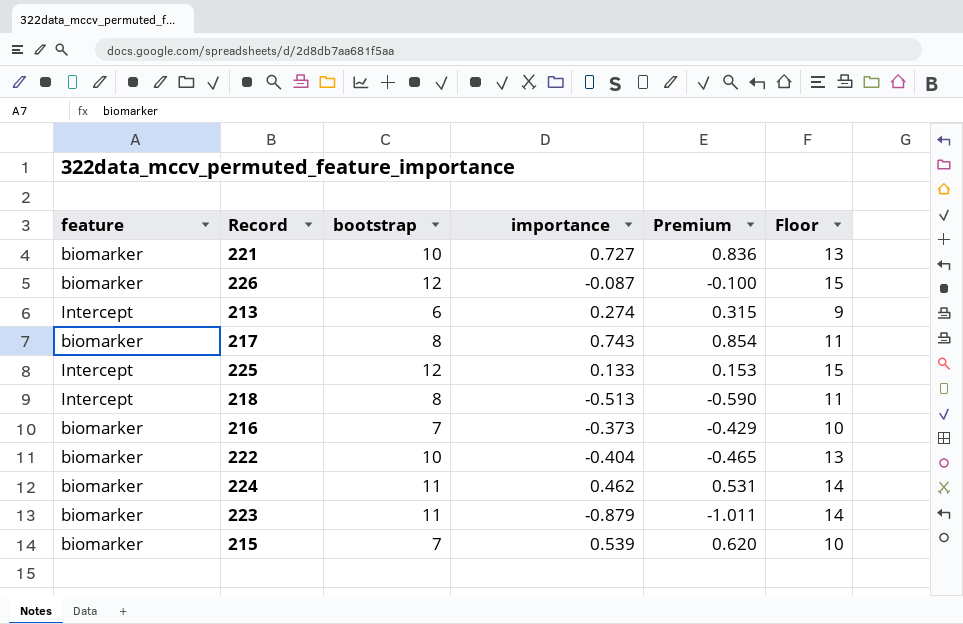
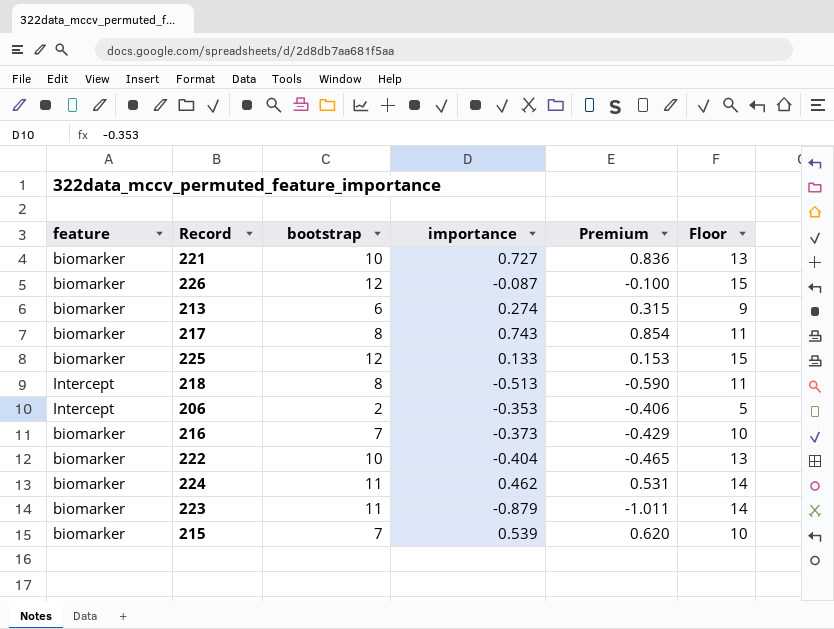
213 | feature: Intercept -> biomarker
225 | feature: Intercept -> biomarker
row 206: none -> Intercept | 2 | -0.353 | -0.406 | 5

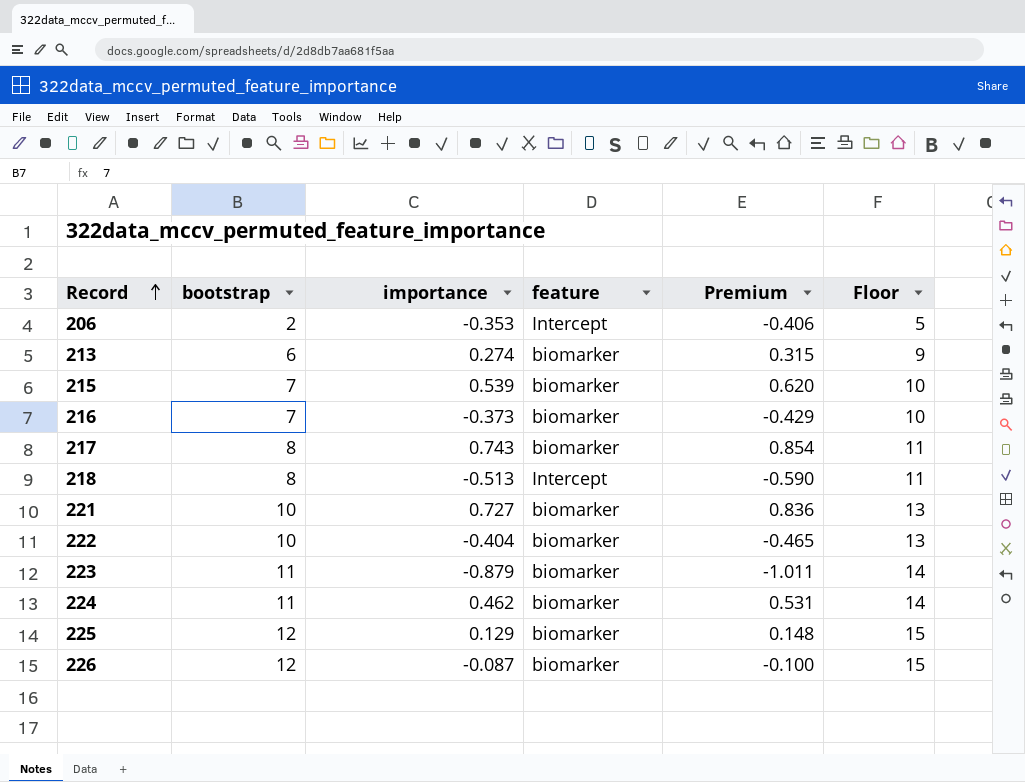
row order: none -> Record ascending
column feature | position: 1 -> 4
225 | importance: 0.133 -> 0.129
225 | Premium: 0.153 -> 0.148

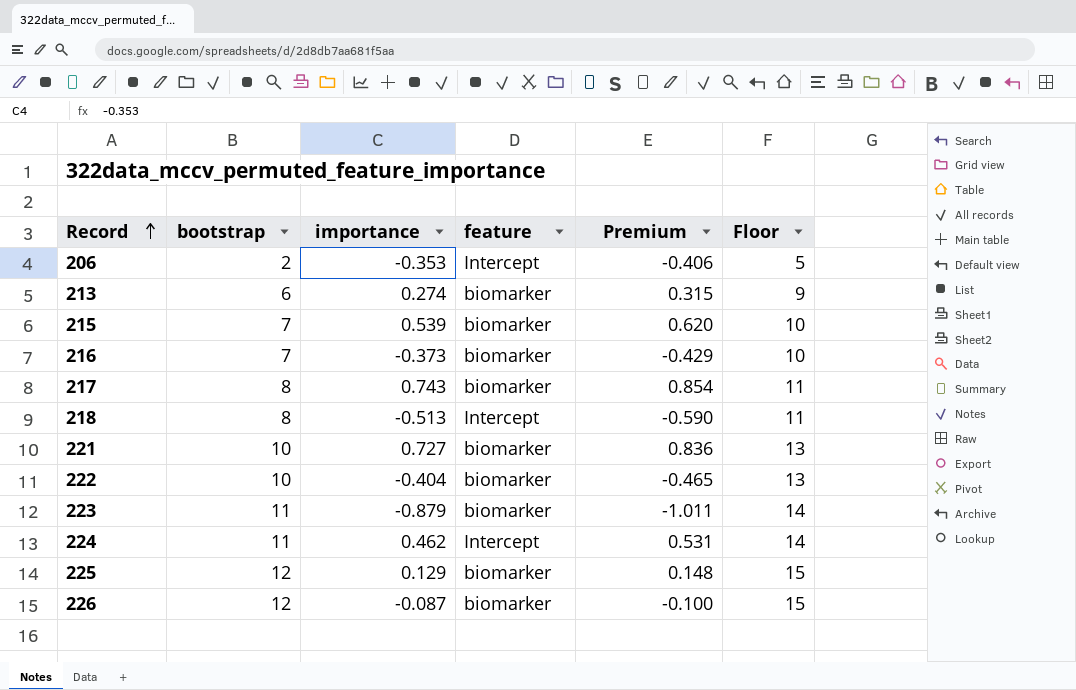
224 | feature: biomarker -> Intercept

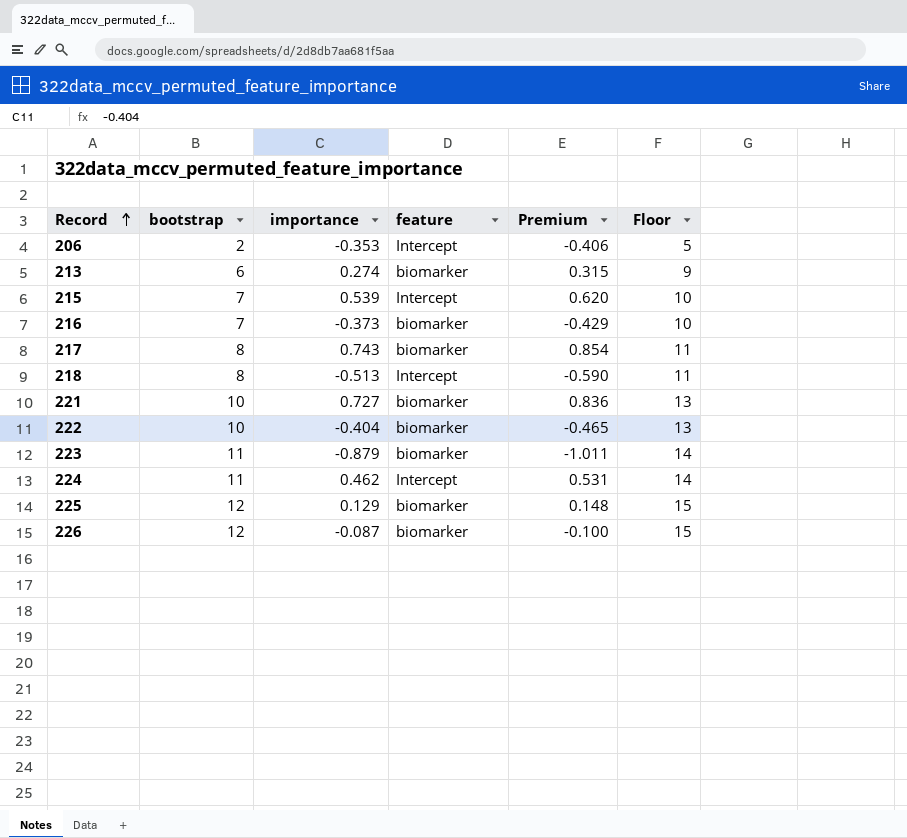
215 | feature: biomarker -> Intercept

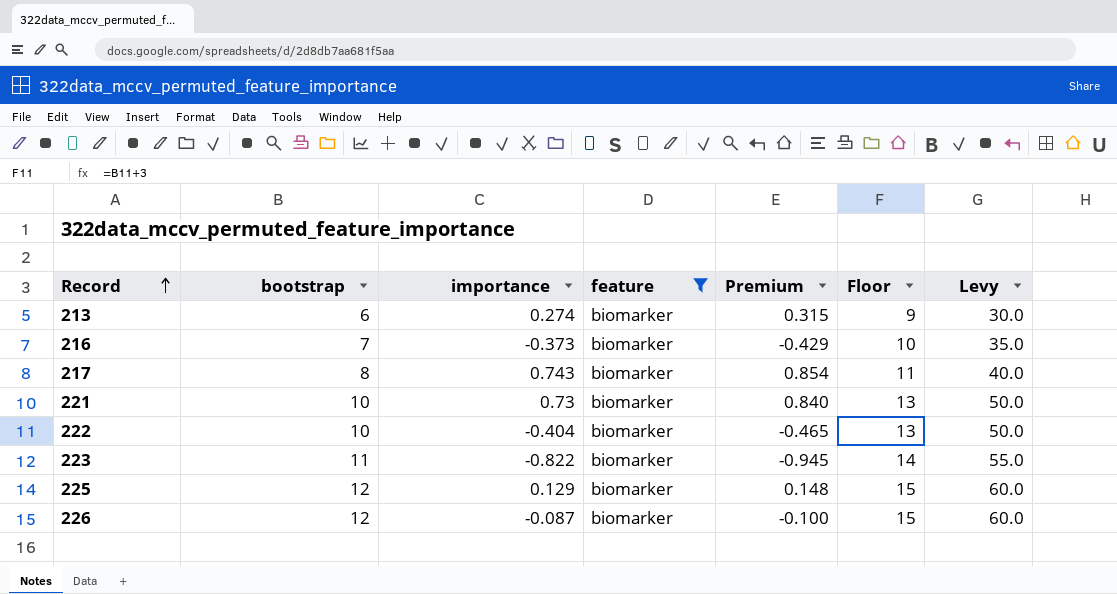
filter: none -> feature = biomarker
column Levy | formula: none -> [bootstrap] * 5
221 | importance: 0.727 -> 0.73
221 | Premium: 0.836 -> 0.840
223 | importance: -0.879 -> -0.822
223 | Premium: -1.011 -> -0.945

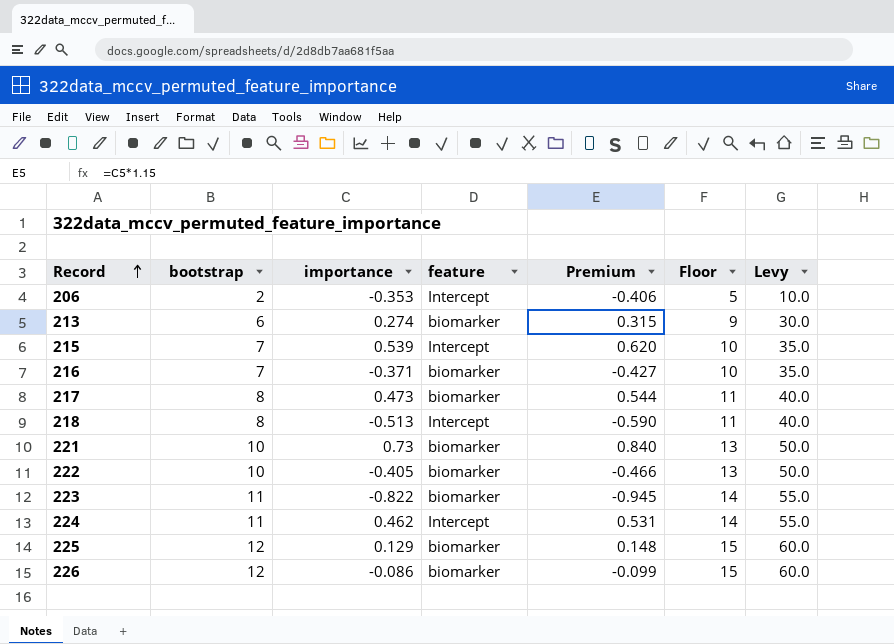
filter: feature = biomarker -> none
216 | importance: -0.373 -> -0.371
216 | Premium: -0.429 -> -0.427
217 | importance: 0.743 -> 0.473
217 | Premium: 0.854 -> 0.544
222 | importance: -0.404 -> -0.405
222 | Premium: -0.465 -> -0.466
226 | importance: -0.087 -> -0.086
226 | Premium: -0.100 -> -0.099

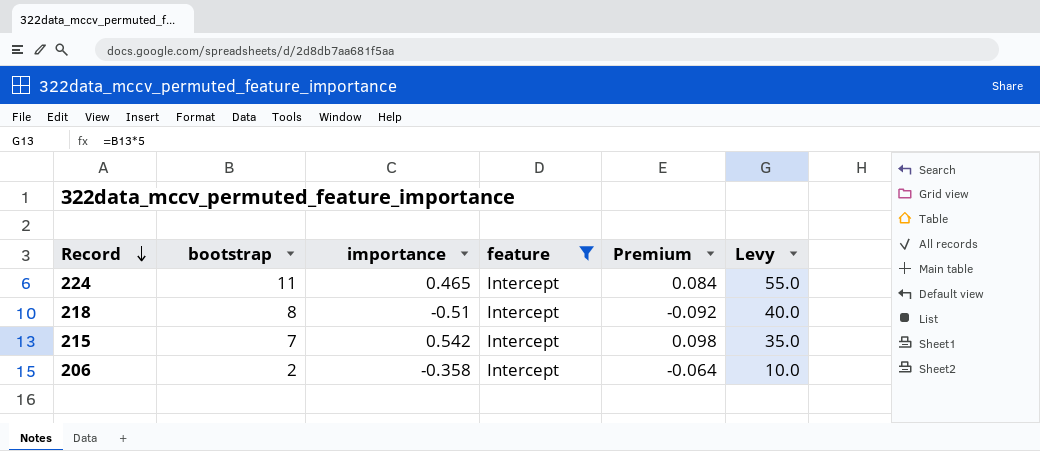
filter: none -> feature = Intercept
row order: Record ascending -> Record descending
column Floor | formula: [bootstrap] + 3 -> none
column Premium | formula: [importance] * 1.15 -> [importance] * 0.18
224 | importance: 0.462 -> 0.465
218 | importance: -0.513 -> -0.51
215 | importance: 0.539 -> 0.542
206 | importance: -0.353 -> -0.358

